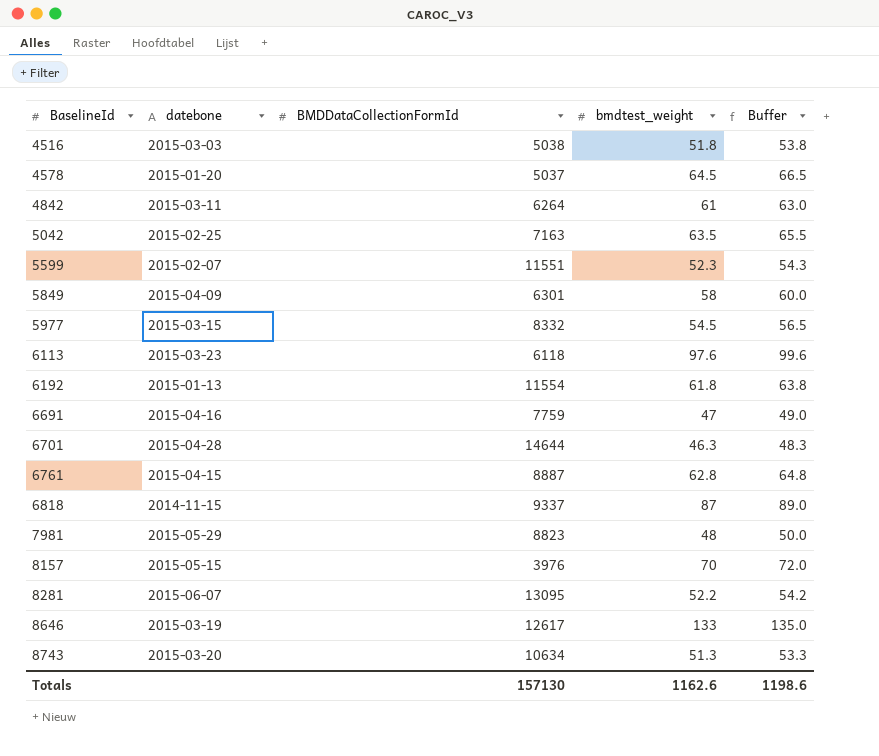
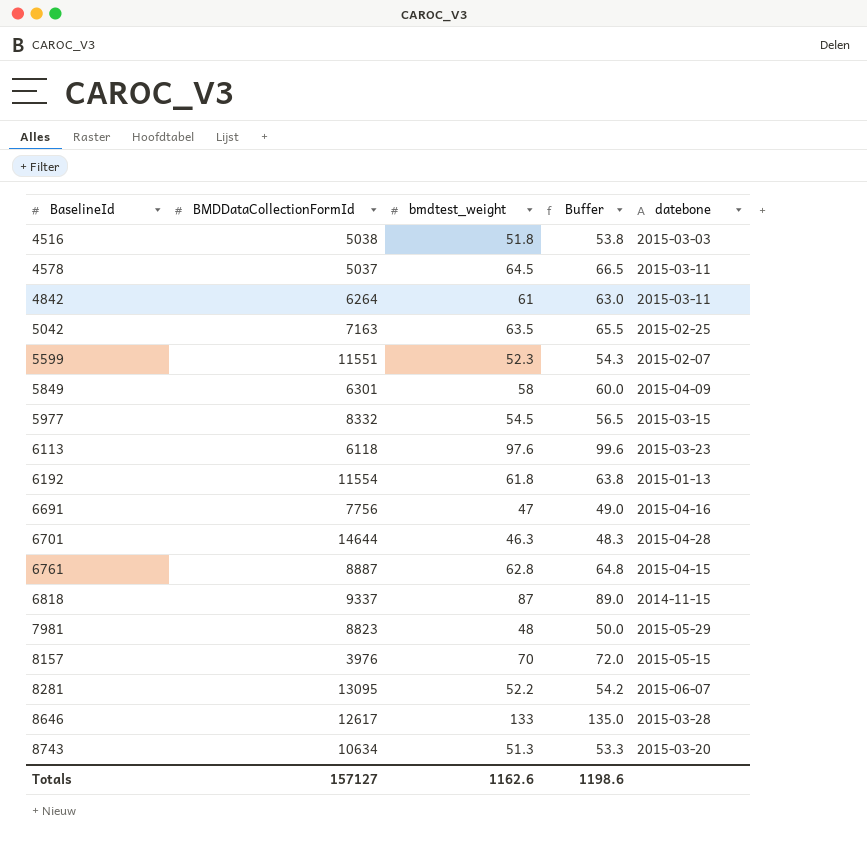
column datebone | position: 2 -> 5
4578 | datebone: 2015-01-20 -> 2015-03-11
6691 | BMDDataCollectionFormId: 7759 -> 7756
8646 | datebone: 2015-03-19 -> 2015-03-28
Totals | BMDDataCollectionFormId: 157130 -> 157127

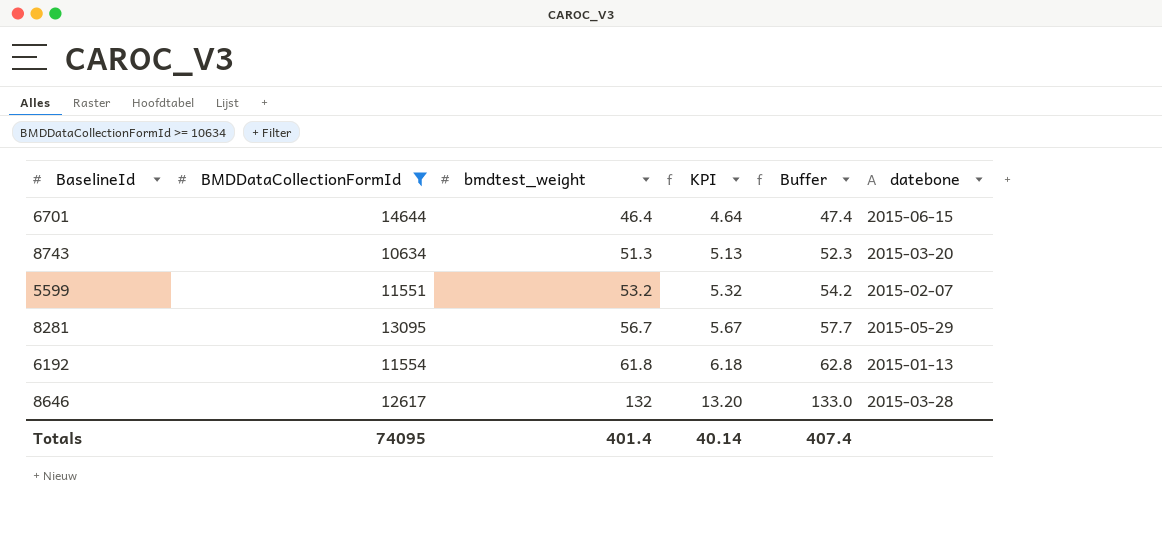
filter: none -> BMDDataCollectionFormId >= 10634
row order: BaselineId ascending -> bmdtest_weight ascending
column KPI | formula: none -> [bmdtest_weight] * 0.1
column Buffer | formula: [bmdtest_weight] + 2 -> [bmdtest_weight] + 1
6701 | bmdtest_weight: 46.3 -> 46.4
6701 | datebone: 2015-04-28 -> 2015-06-15
5599 | bmdtest_weight: 52.3 -> 53.2
8281 | bmdtest_weight: 52.2 -> 56.7
8281 | datebone: 2015-06-07 -> 2015-05-29
8646 | bmdtest_weight: 133 -> 132
Totals | BMDDataCollectionFormId: 157127 -> 74095
Totals | bmdtest_weight: 1162.6 -> 401.4
Totals | Buffer: 1198.6 -> 407.4

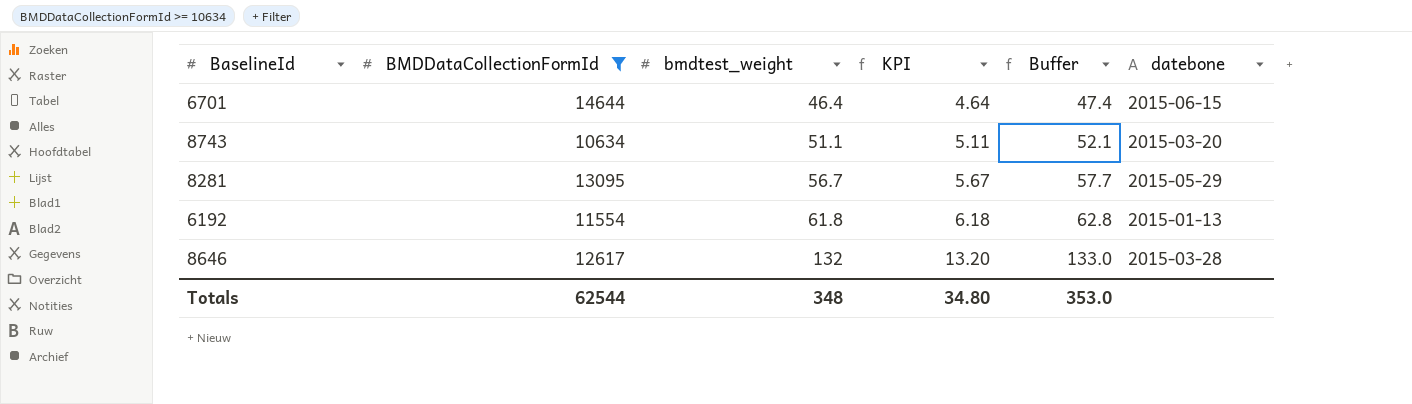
row 5599: 11551 | 53.2 | 5.32 | 54.2 | 2015-02-07 -> none
8743 | bmdtest_weight: 51.3 -> 51.1
8743 | KPI: 5.13 -> 5.11
8743 | Buffer: 52.3 -> 52.1
Totals | BMDDataCollectionFormId: 74095 -> 62544
Totals | bmdtest_weight: 401.4 -> 348
Totals | KPI: 40.14 -> 34.80
Totals | Buffer: 407.4 -> 353.0

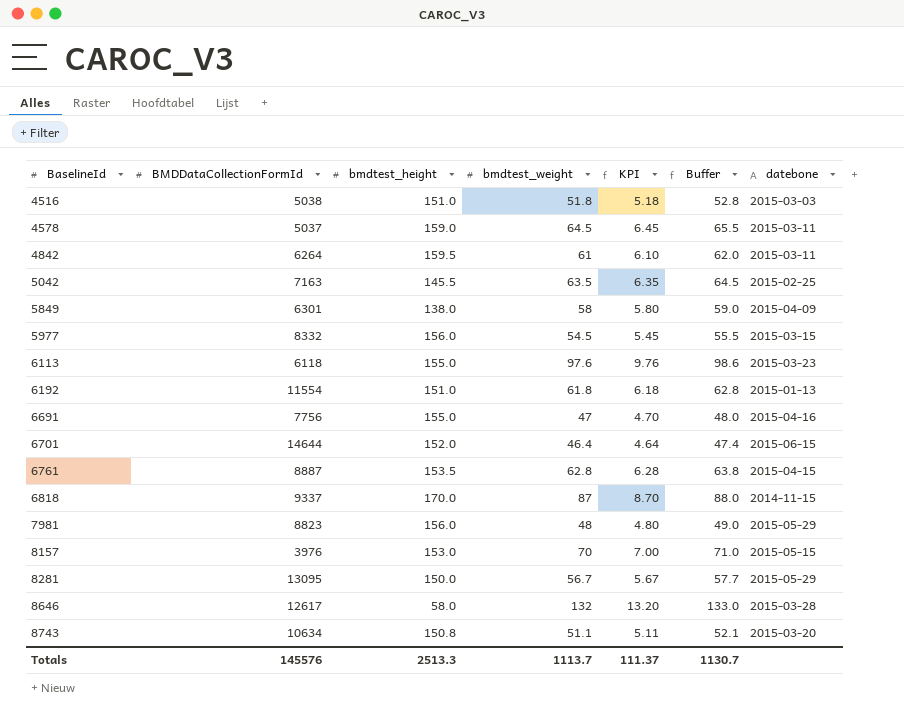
filter: BMDDataCollectionFormId >= 10634 -> none
row order: bmdtest_weight ascending -> BaselineId ascending
column bmdtest_height | position: none -> 3
Totals | BMDDataCollectionFormId: 62544 -> 145576
Totals | bmdtest_weight: 348 -> 1113.7
Totals | KPI: 34.80 -> 111.37
Totals | Buffer: 353.0 -> 1130.7

